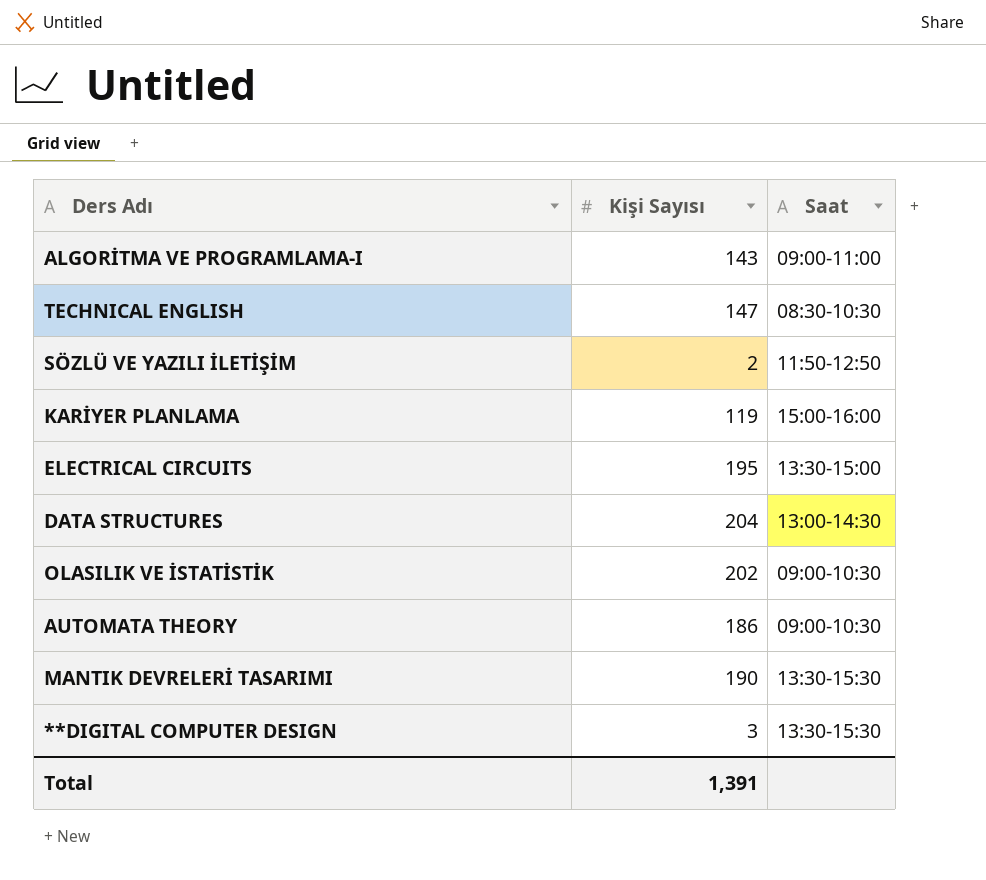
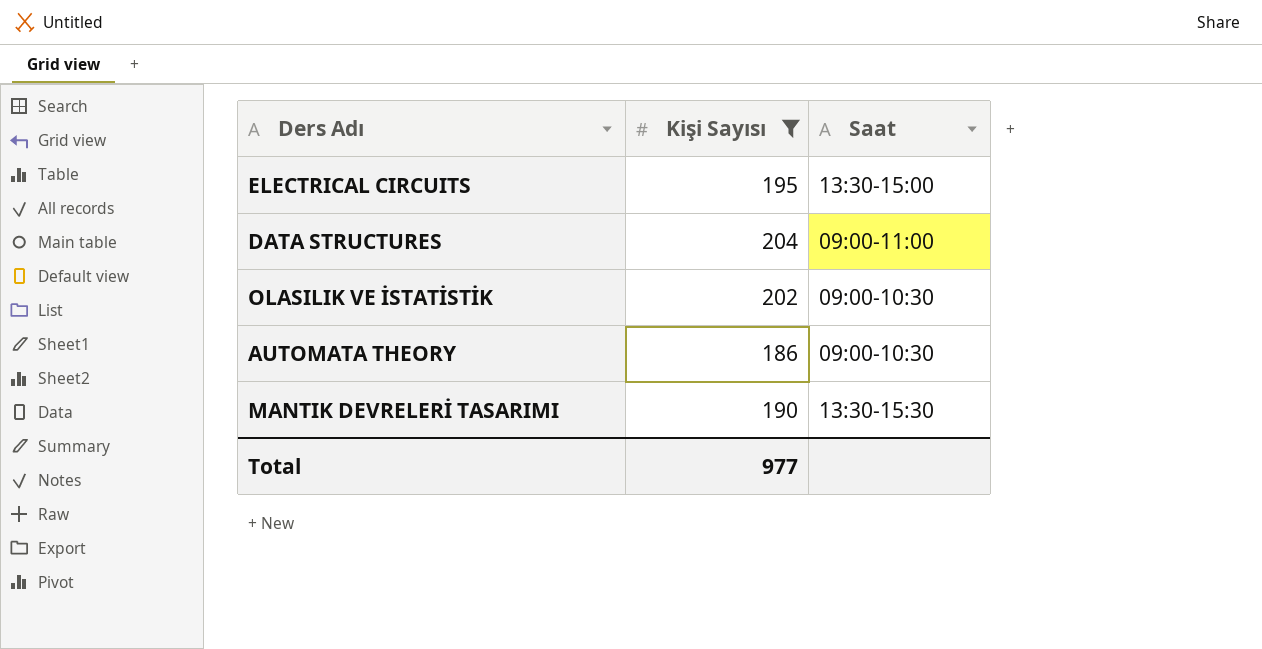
filter: none -> Kişi Sayısı >= 186
DATA STRUCTURES | Saat: 13:00-14:30 -> 09:00-11:00
Total | Kişi Sayısı: 1,391 -> 977

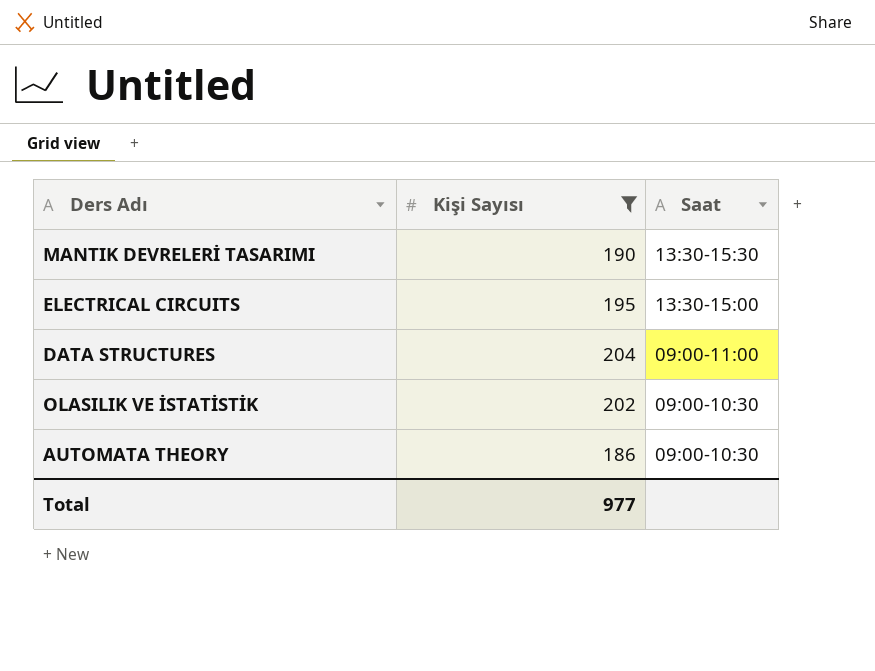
row order: none -> Saat descending

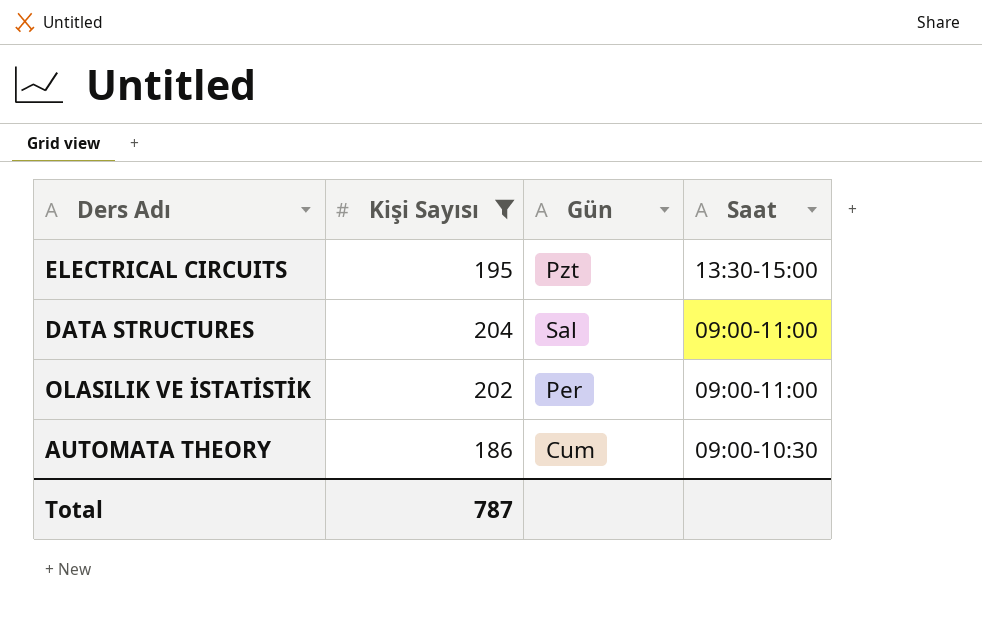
column Gün | position: none -> 3
row MANTIK DEVRELERİ TASARIMI: 190 | 13:30-15:30 -> none
OLASILIK VE İSTATİSTİK | Saat: 09:00-10:30 -> 09:00-11:00
Total | Kişi Sayısı: 977 -> 787

